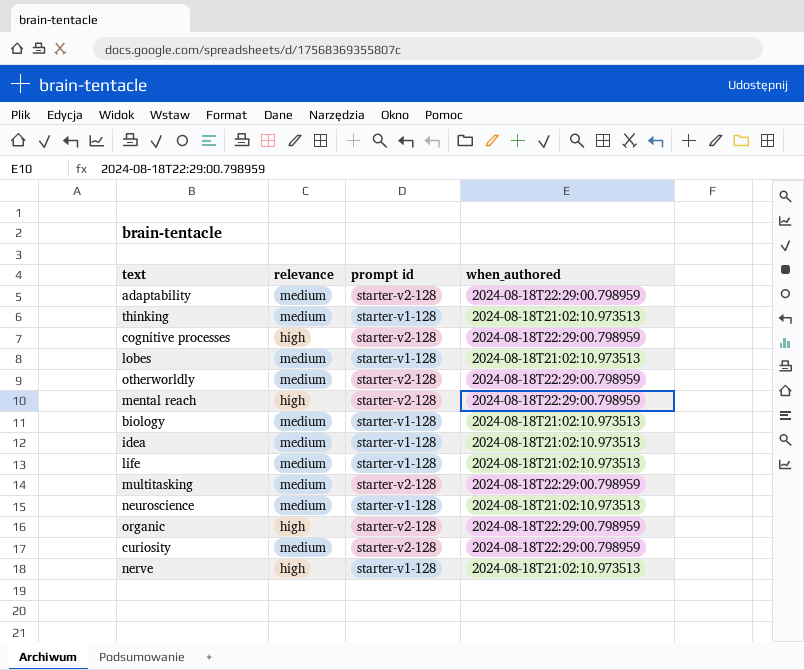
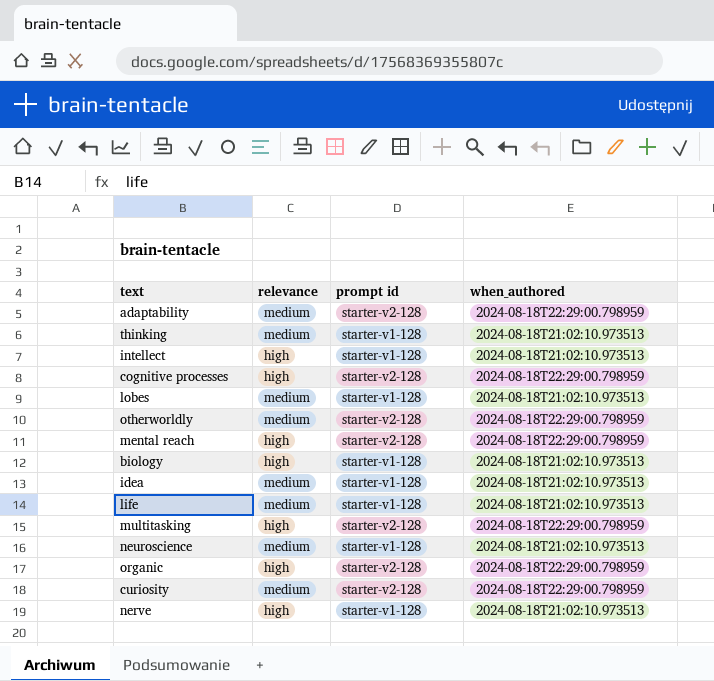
row intellect: none -> high | starter-v1-128 | 2024-08-18T21:02:10.973513
biology | relevance: medium -> high
multitasking | relevance: medium -> high

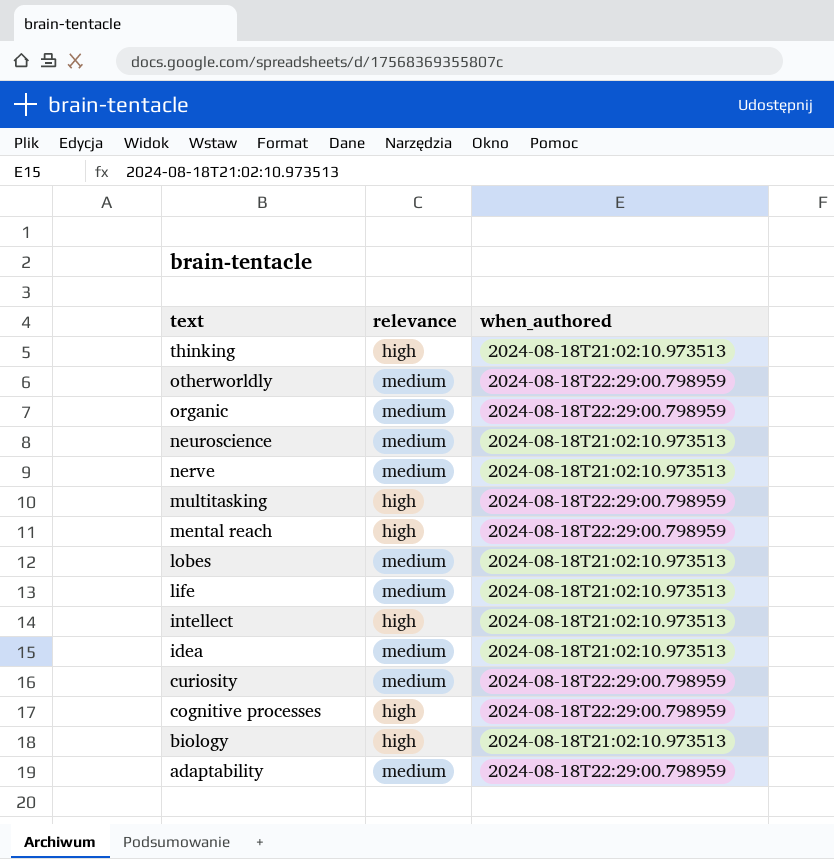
row order: none -> text descending
column prompt id | position: 3 -> none
thinking | relevance: medium -> high
organic | relevance: high -> medium
nerve | relevance: high -> medium

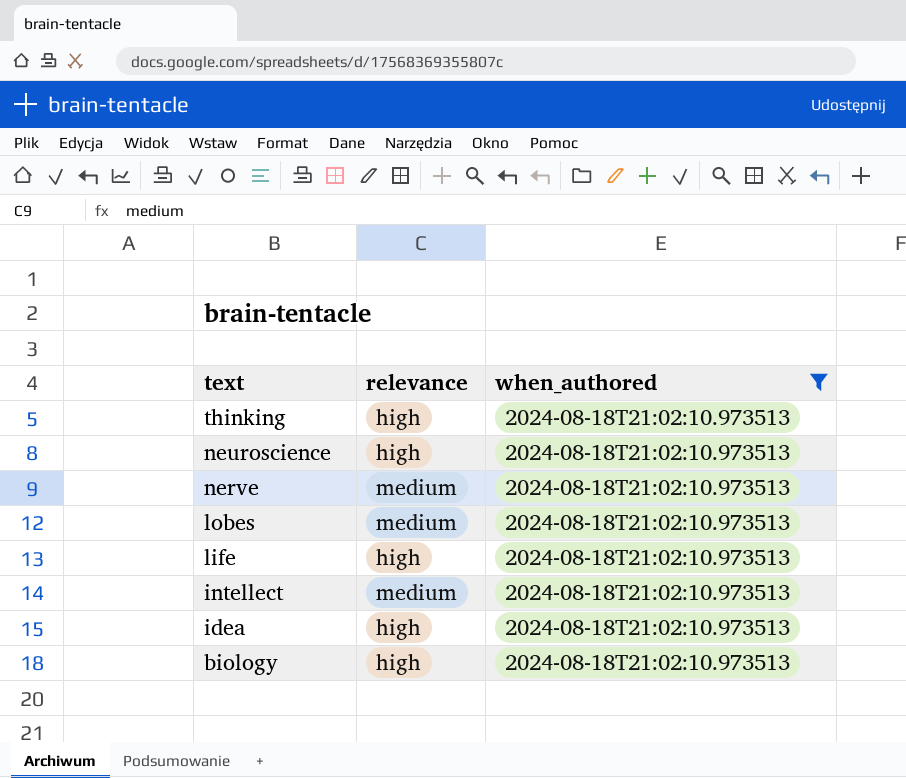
filter: none -> when_authored = 2024-08-18T21:02:10.973513
neuroscience | relevance: medium -> high
life | relevance: medium -> high
intellect | relevance: high -> medium
idea | relevance: medium -> high

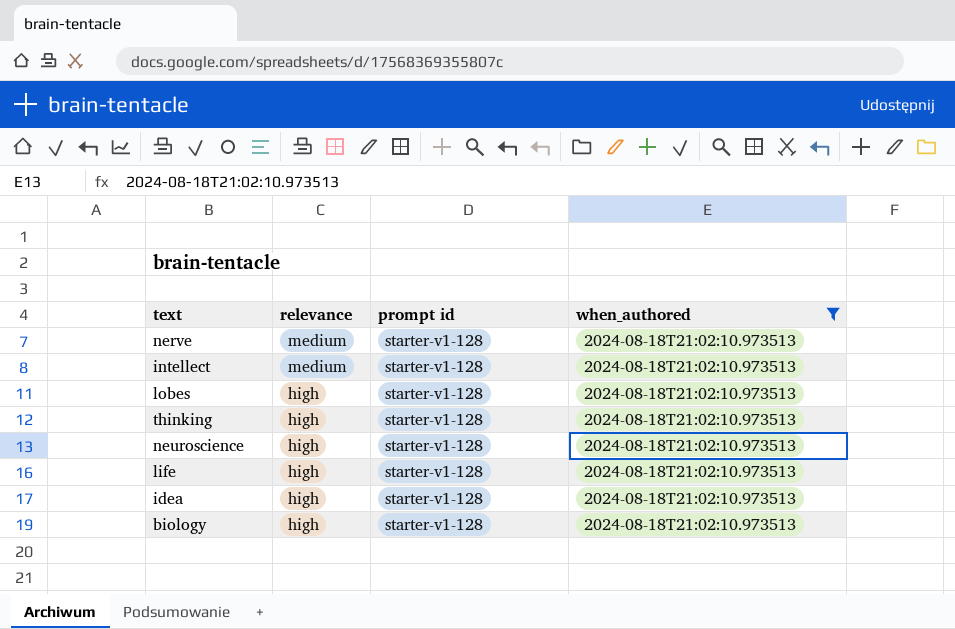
row order: text descending -> relevance descending
column prompt id | position: none -> 3
lobes | relevance: medium -> high

